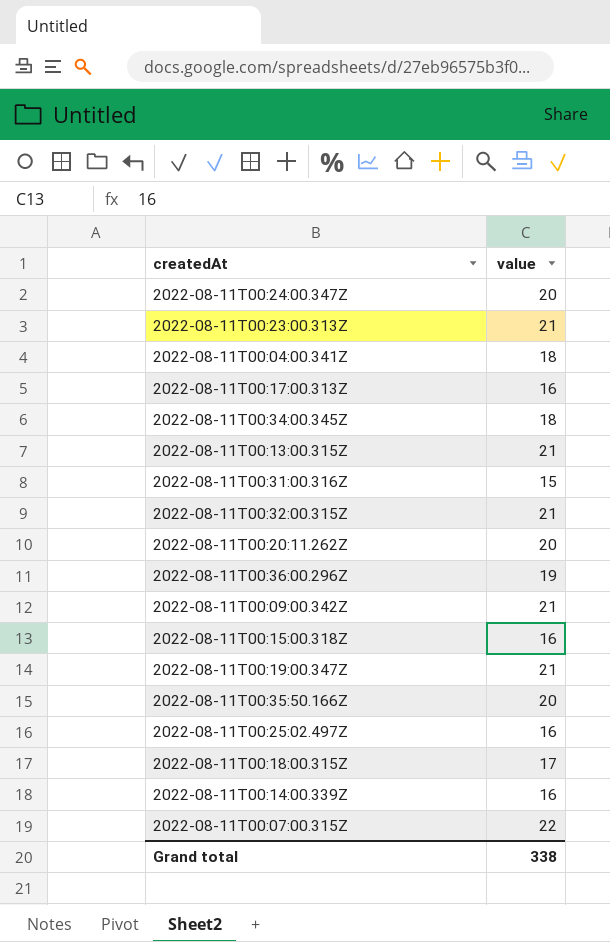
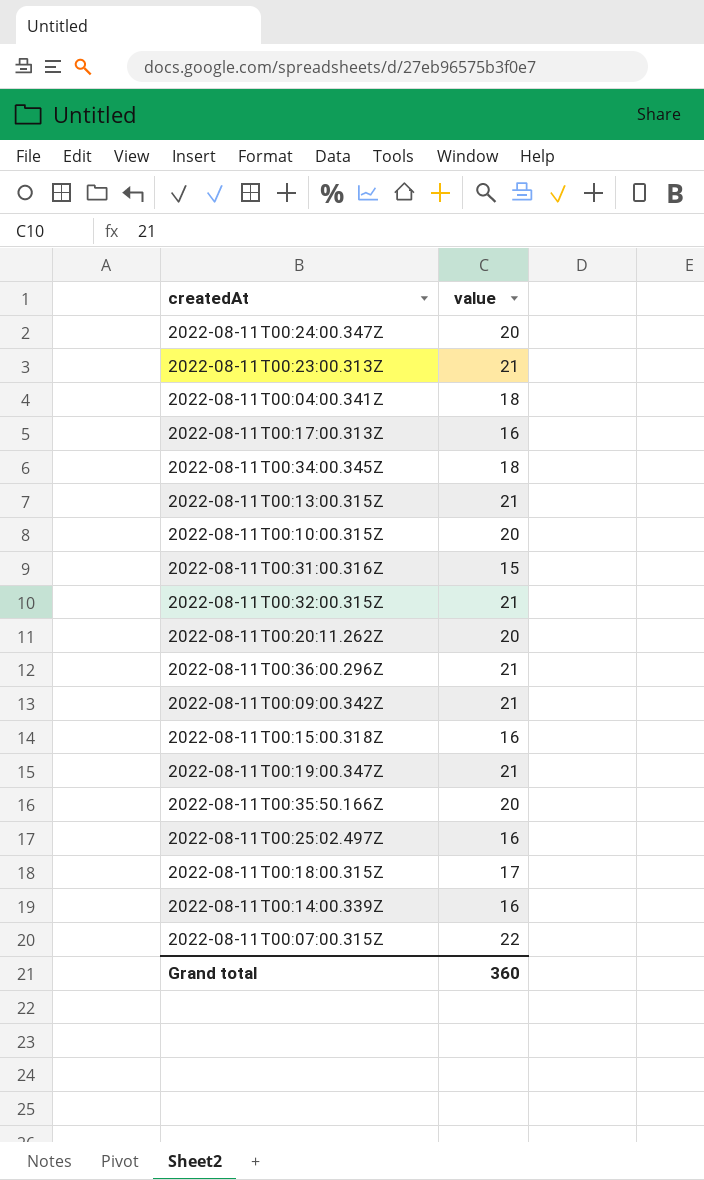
row 2022-08-11T00:10:00.315Z: none -> 20
2022-08-11T00:36:00.296Z | value: 19 -> 21
Grand total | value: 338 -> 360

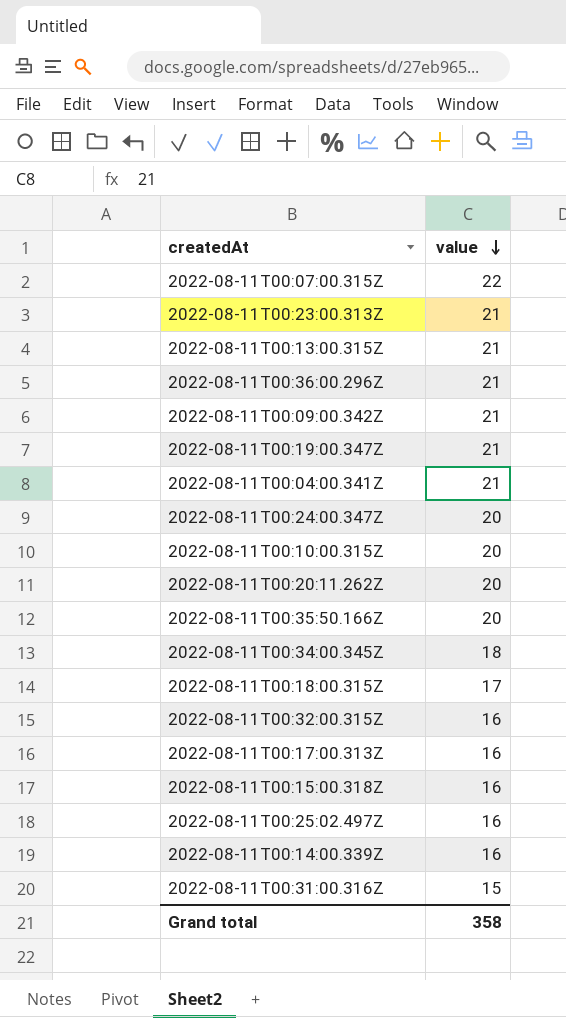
row order: none -> value descending
2022-08-11T00:04:00.341Z | value: 18 -> 21
2022-08-11T00:32:00.315Z | value: 21 -> 16
Grand total | value: 360 -> 358

